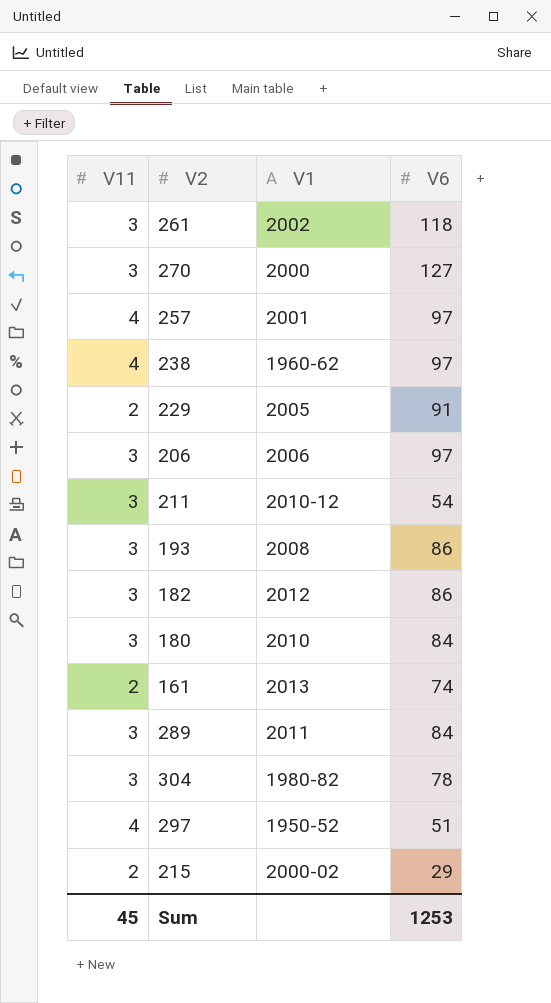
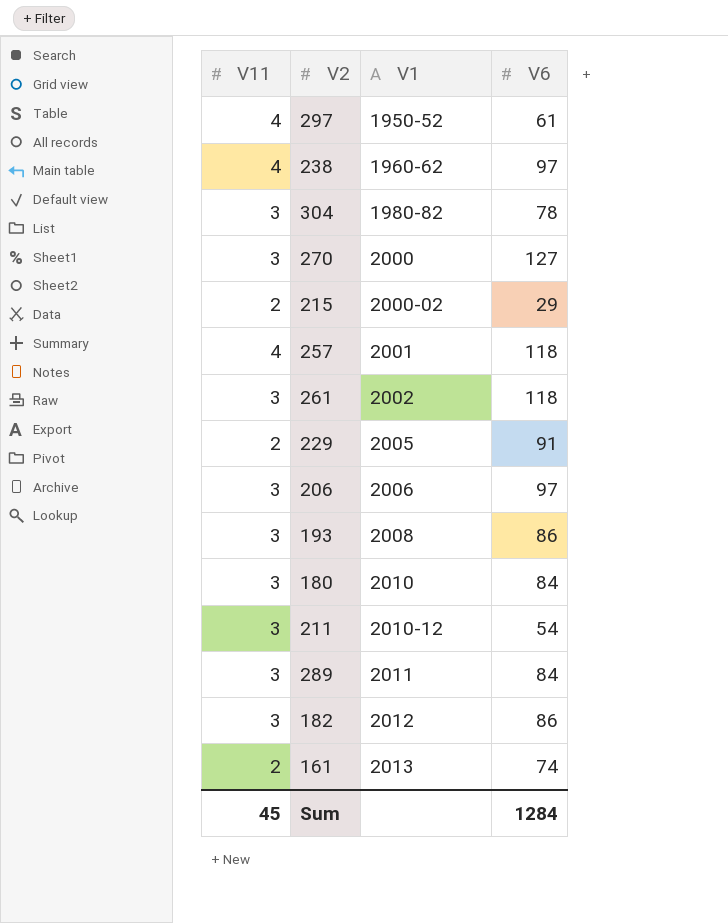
row order: none -> V1 ascending
297 | V6: 51 -> 61
257 | V6: 97 -> 118
Sum | V6: 1253 -> 1284

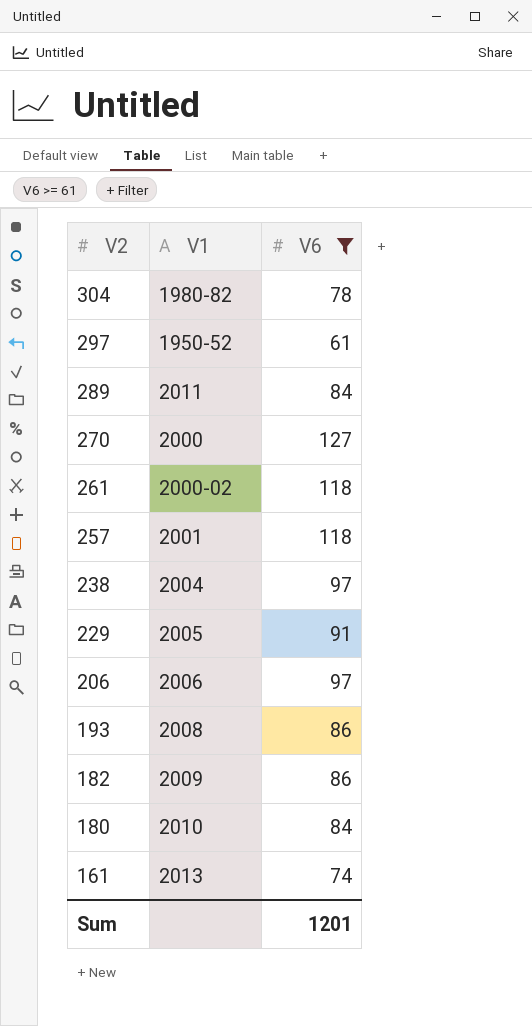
filter: none -> V6 >= 61
row order: V1 ascending -> V2 descending
column V11 | position: 1 -> none
261 | V1: 2002 -> 2000-02
238 | V1: 1960-62 -> 2004
182 | V1: 2012 -> 2009
Sum | V6: 1284 -> 1201

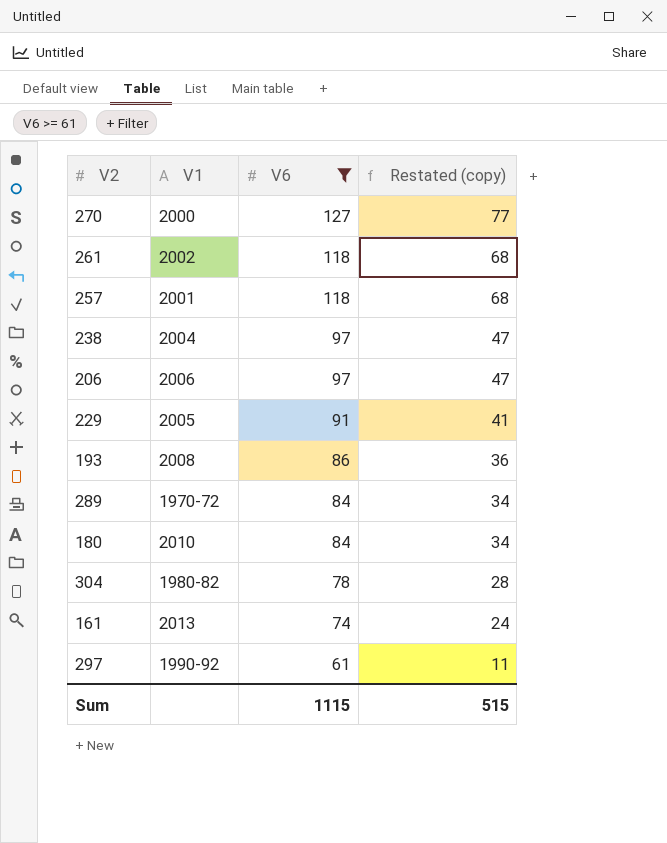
row order: V2 descending -> V6 descending
column Restated (copy) | formula: none -> [V6] - 50
row 182: 2009 | 86 -> none
261 | V1: 2000-02 -> 2002
289 | V1: 2011 -> 1970-72
297 | V1: 1950-52 -> 1990-92
Sum | V6: 1201 -> 1115

